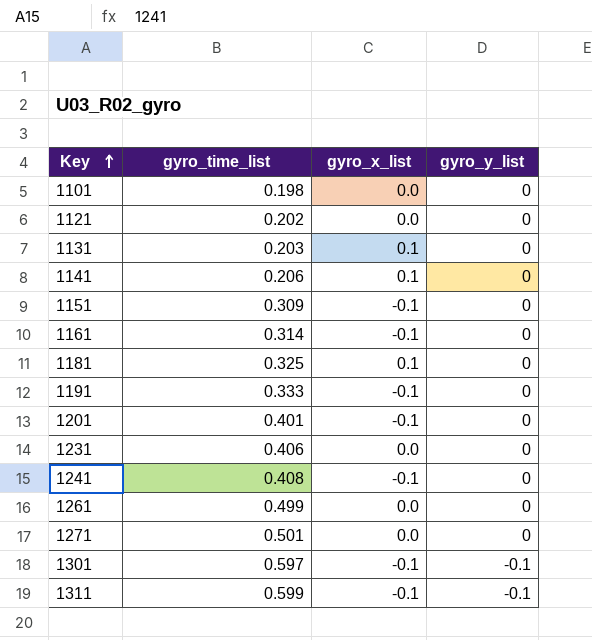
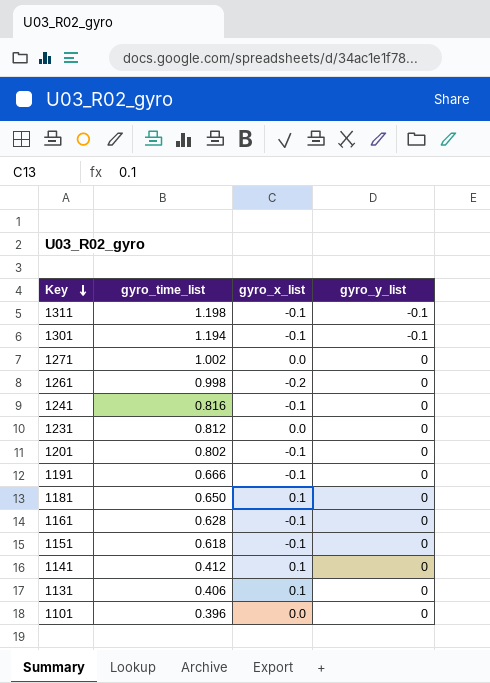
row order: Key ascending -> Key descending
row 1121: 0.202 | 0.0 | 0 -> none
1311 | gyro_time_list: 0.599 -> 1.198
1301 | gyro_time_list: 0.597 -> 1.194
1271 | gyro_time_list: 0.501 -> 1.002
1261 | gyro_time_list: 0.499 -> 0.998
1261 | gyro_x_list: 0.0 -> -0.2
1241 | gyro_time_list: 0.408 -> 0.816
1231 | gyro_time_list: 0.406 -> 0.812
1201 | gyro_time_list: 0.401 -> 0.802
1191 | gyro_time_list: 0.333 -> 0.666
1181 | gyro_time_list: 0.325 -> 0.650
1161 | gyro_time_list: 0.314 -> 0.628
1151 | gyro_time_list: 0.309 -> 0.618
1141 | gyro_time_list: 0.206 -> 0.412
1131 | gyro_time_list: 0.203 -> 0.406
1101 | gyro_time_list: 0.198 -> 0.396

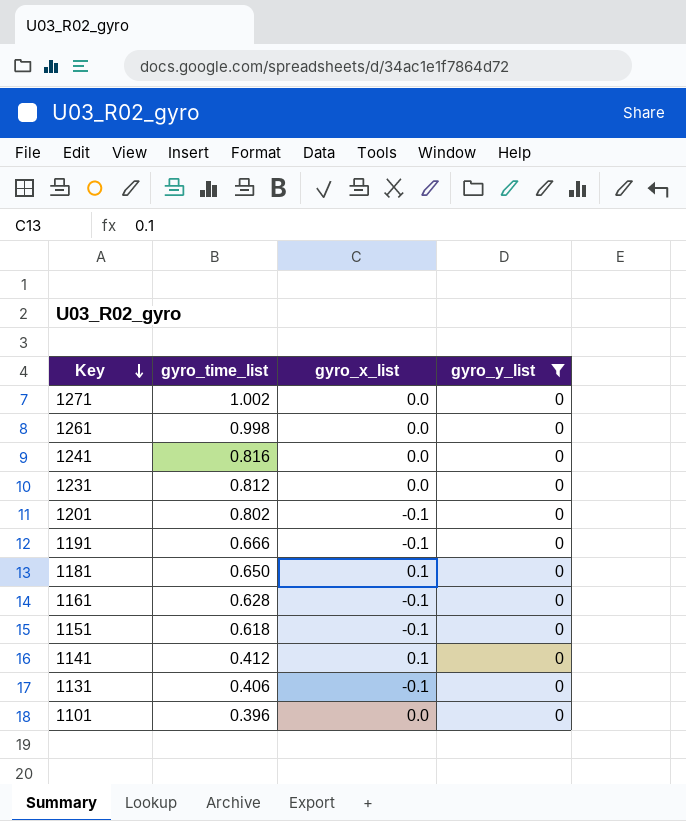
filter: none -> gyro_y_list = 0
1261 | gyro_x_list: -0.2 -> 0.0
1241 | gyro_x_list: -0.1 -> 0.0
1131 | gyro_x_list: 0.1 -> -0.1

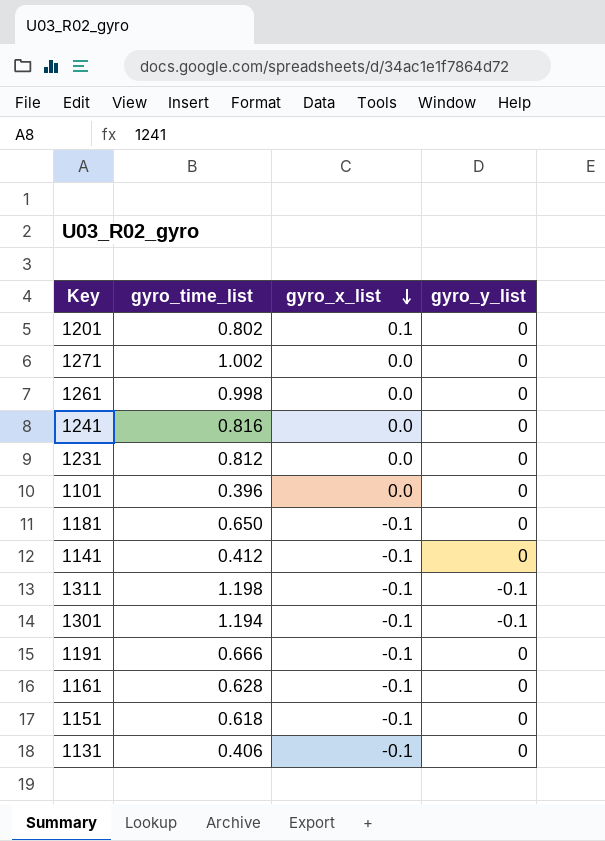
filter: gyro_y_list = 0 -> none
row order: Key descending -> gyro_x_list descending
1201 | gyro_x_list: -0.1 -> 0.1
1181 | gyro_x_list: 0.1 -> -0.1
1141 | gyro_x_list: 0.1 -> -0.1

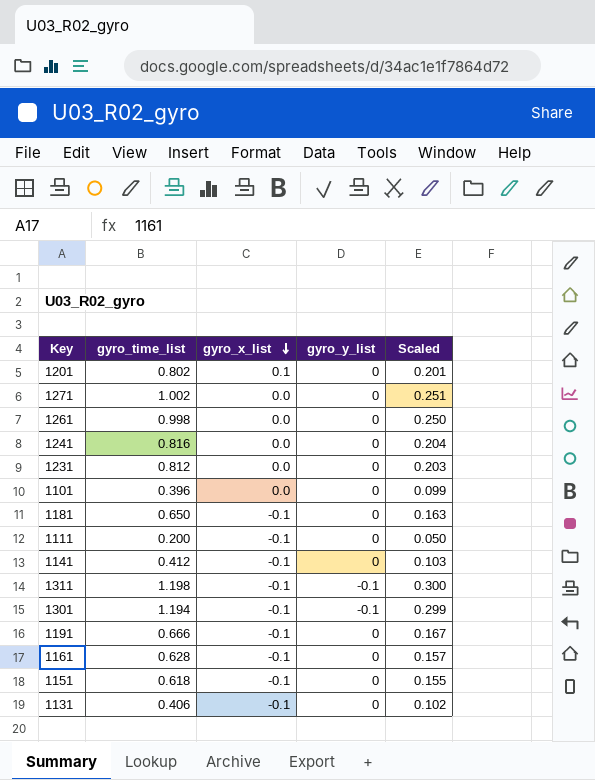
column Scaled | formula: none -> [gyro_time_list] * 0.25
row 1111: none -> 0.200 | -0.1 | 0 | 0.050

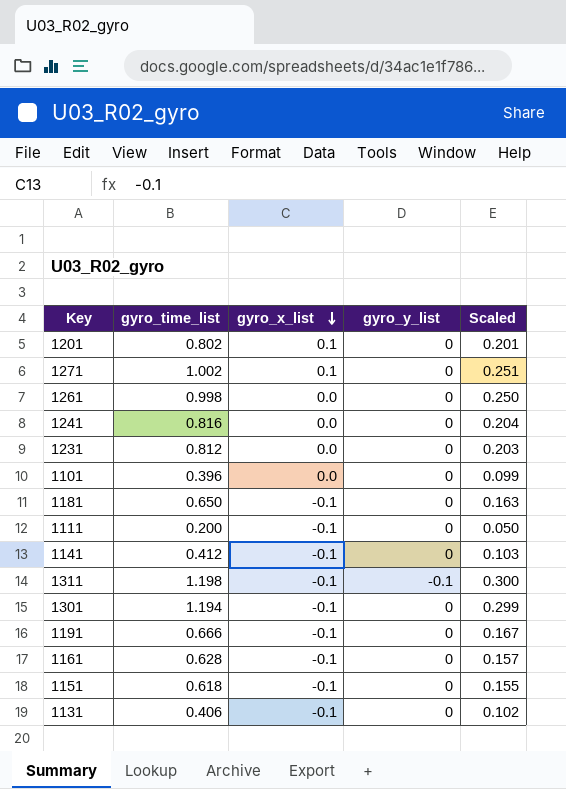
1271 | gyro_x_list: 0.0 -> 0.1
1301 | gyro_y_list: -0.1 -> 0

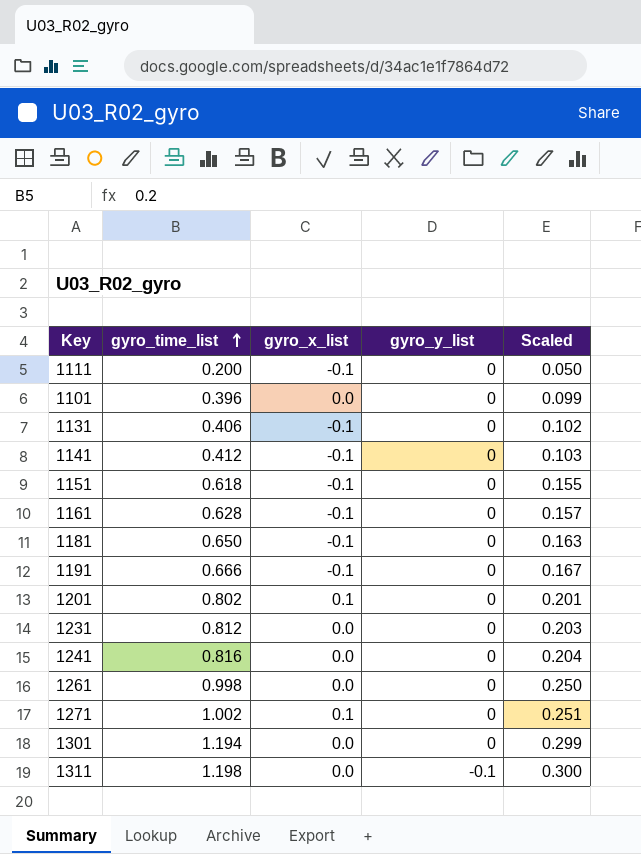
row order: gyro_x_list descending -> gyro_time_list ascending
1301 | gyro_x_list: -0.1 -> 0.0
1311 | gyro_x_list: -0.1 -> 0.0

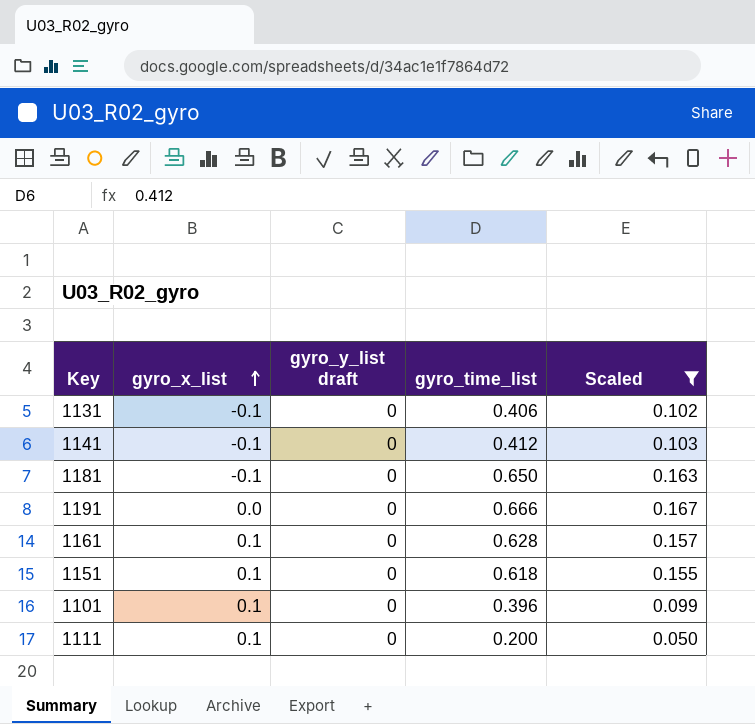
filter: none -> Scaled <= 0.167
row order: gyro_time_list ascending -> gyro_x_list ascending
column name: gyro_y_list -> gyro_y_list draft
column gyro_time_list | position: 2 -> 4
1191 | gyro_x_list: -0.1 -> 0.0
1161 | gyro_x_list: -0.1 -> 0.1
1151 | gyro_x_list: -0.1 -> 0.1
1101 | gyro_x_list: 0.0 -> 0.1
1111 | gyro_x_list: -0.1 -> 0.1

